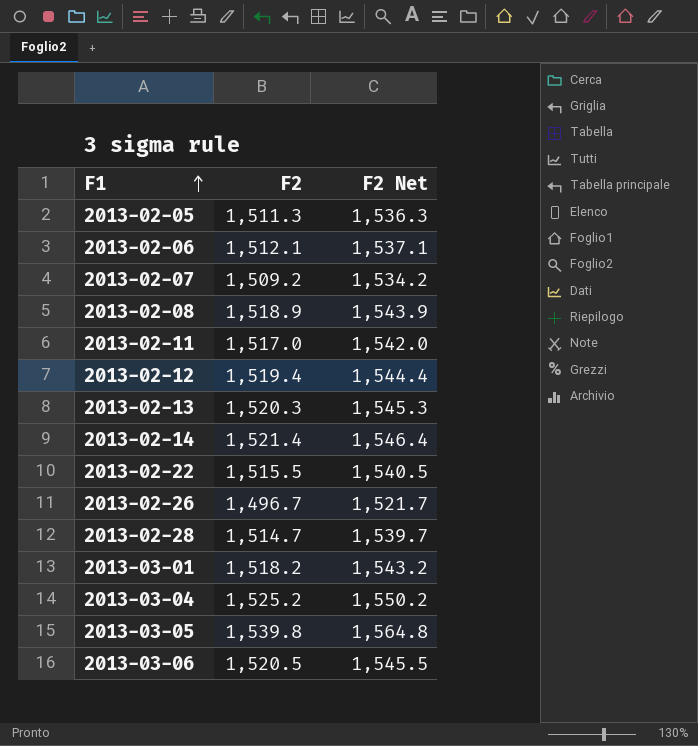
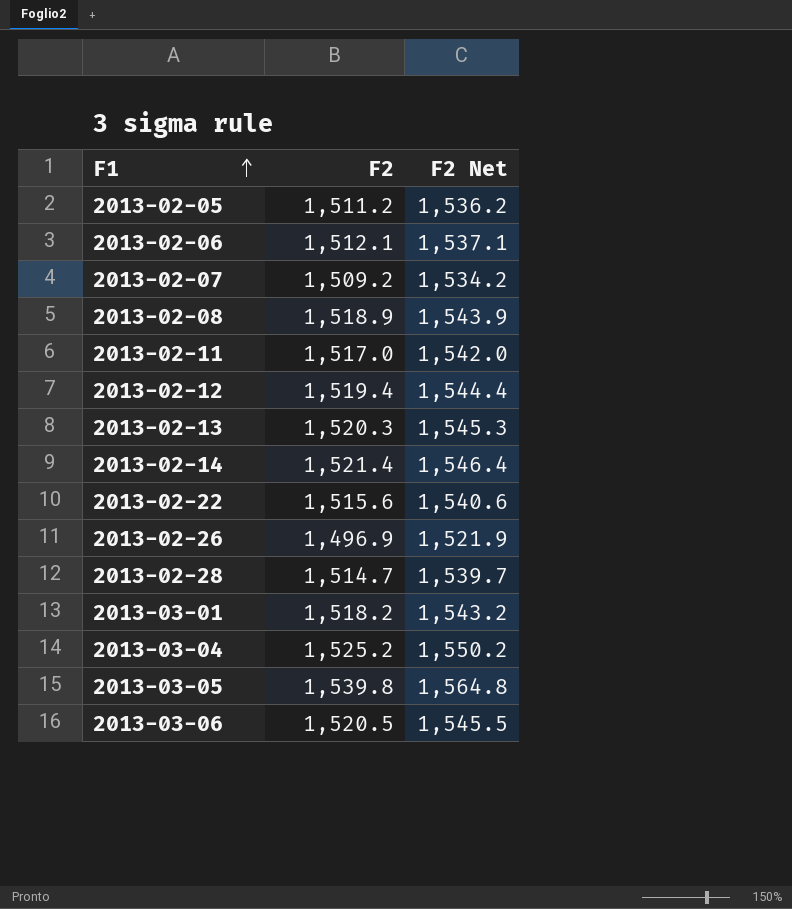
2013-02-05 | F2: 1,511.3 -> 1,511.2
2013-02-05 | F2 Net: 1,536.3 -> 1,536.2
2013-02-22 | F2: 1,515.5 -> 1,515.6
2013-02-22 | F2 Net: 1,540.5 -> 1,540.6
2013-02-26 | F2: 1,496.7 -> 1,496.9
2013-02-26 | F2 Net: 1,521.7 -> 1,521.9

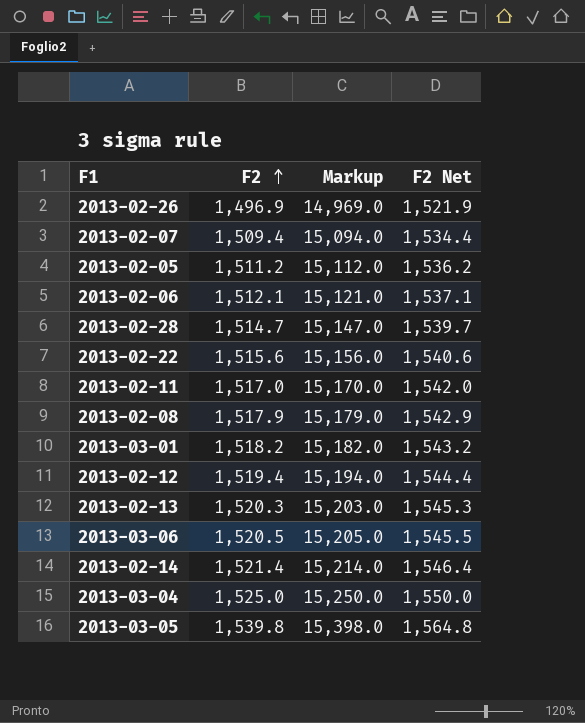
row order: F1 ascending -> F2 ascending
column Markup | formula: none -> [F2] * 10
2013-02-07 | F2: 1,509.2 -> 1,509.4
2013-02-07 | F2 Net: 1,534.2 -> 1,534.4
2013-02-08 | F2: 1,518.9 -> 1,517.9
2013-02-08 | F2 Net: 1,543.9 -> 1,542.9
2013-03-04 | F2: 1,525.2 -> 1,525.0
2013-03-04 | F2 Net: 1,550.2 -> 1,550.0

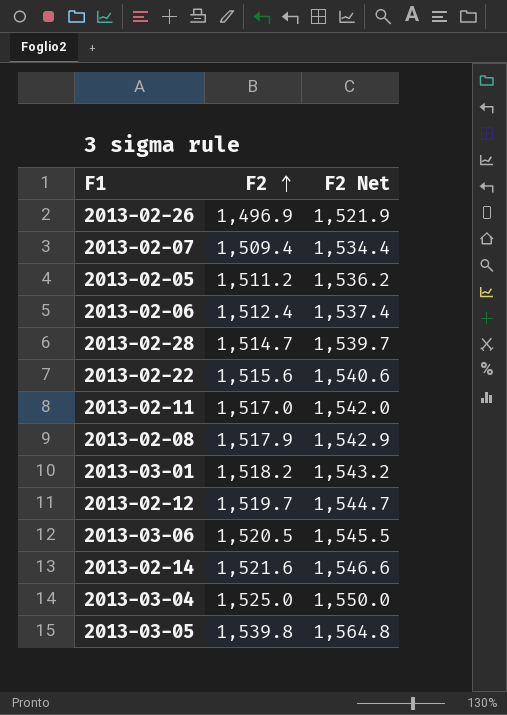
column Markup | formula: [F2] * 10 -> none
row 2013-02-13: 1,520.3 | 15,203.0 | 1,545.3 -> none
2013-02-06 | F2: 1,512.1 -> 1,512.4
2013-02-06 | F2 Net: 1,537.1 -> 1,537.4
2013-02-12 | F2: 1,519.4 -> 1,519.7
2013-02-12 | F2 Net: 1,544.4 -> 1,544.7
2013-02-14 | F2: 1,521.4 -> 1,521.6
2013-02-14 | F2 Net: 1,546.4 -> 1,546.6

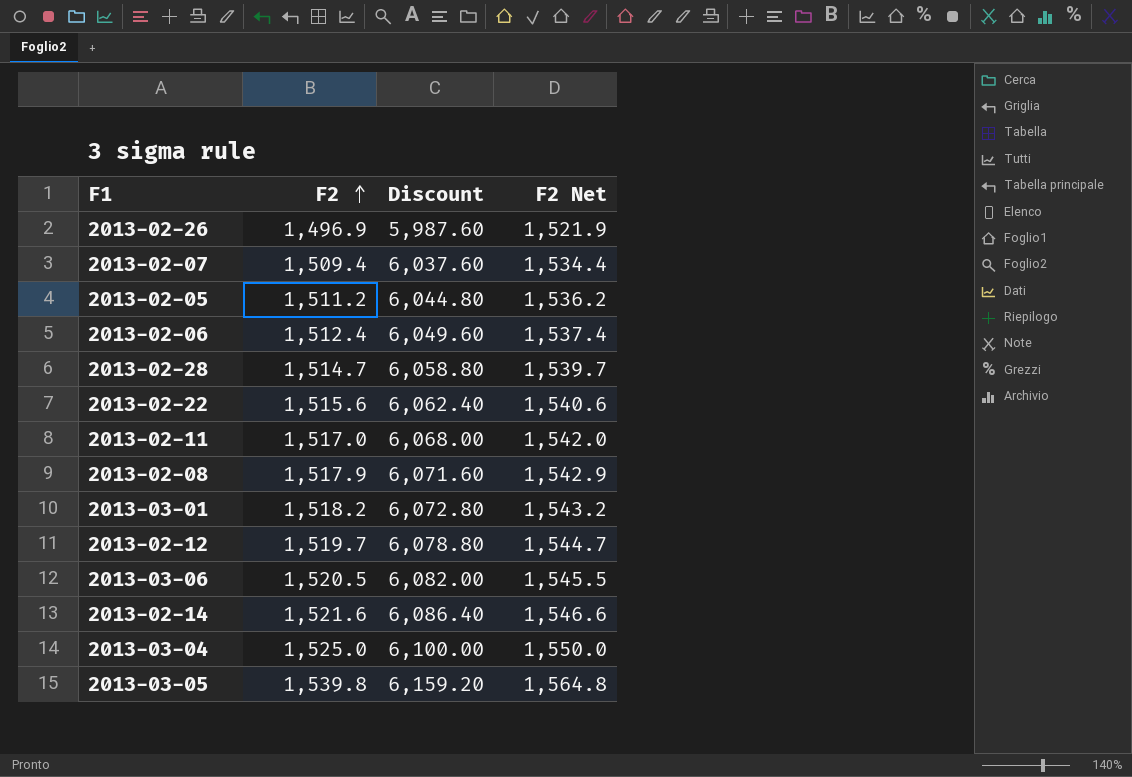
column Discount | formula: none -> [F2] * 4

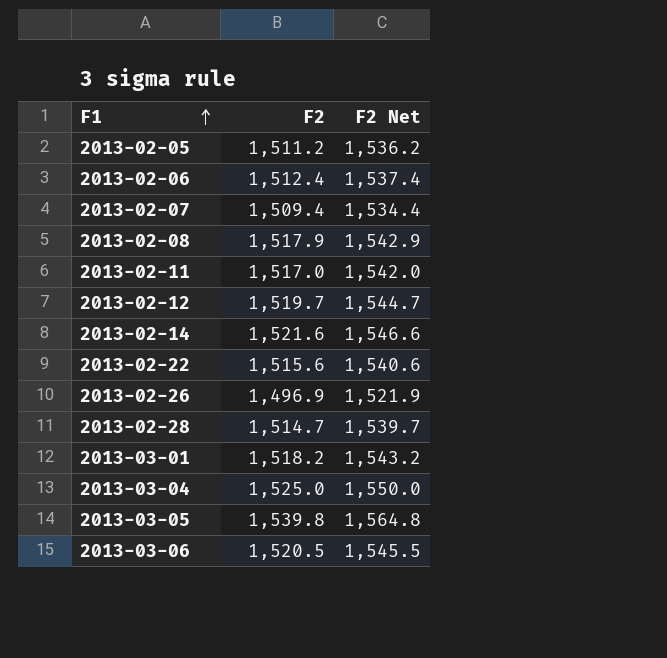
row order: F2 ascending -> F1 ascending
column Discount | formula: [F2] * 4 -> none

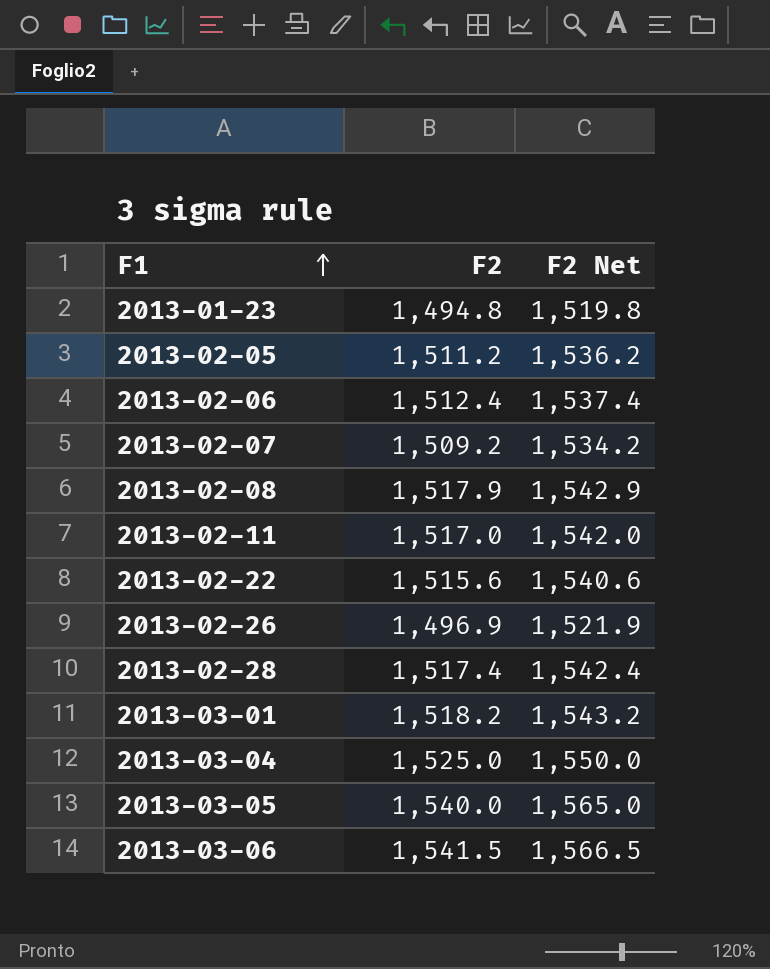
row 2013-02-12: 1,519.7 | 1,544.7 -> none
row 2013-02-14: 1,521.6 | 1,546.6 -> none
row 2013-01-23: none -> 1,494.8 | 1,519.8
2013-02-07 | F2: 1,509.4 -> 1,509.2
2013-02-07 | F2 Net: 1,534.4 -> 1,534.2
2013-02-28 | F2: 1,514.7 -> 1,517.4
2013-02-28 | F2 Net: 1,539.7 -> 1,542.4
2013-03-05 | F2: 1,539.8 -> 1,540.0
2013-03-05 | F2 Net: 1,564.8 -> 1,565.0
2013-03-06 | F2: 1,520.5 -> 1,541.5
2013-03-06 | F2 Net: 1,545.5 -> 1,566.5

